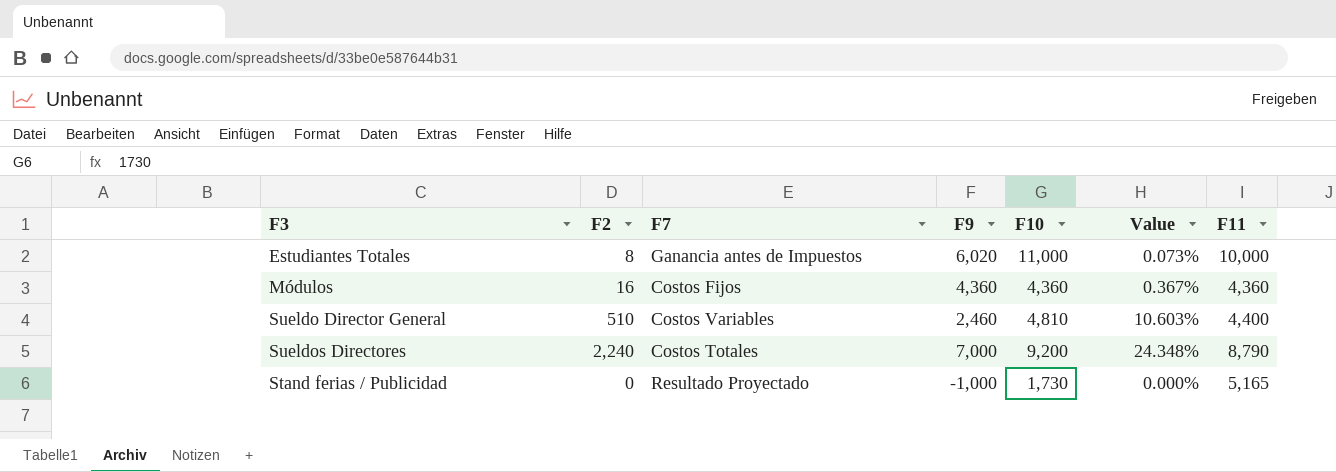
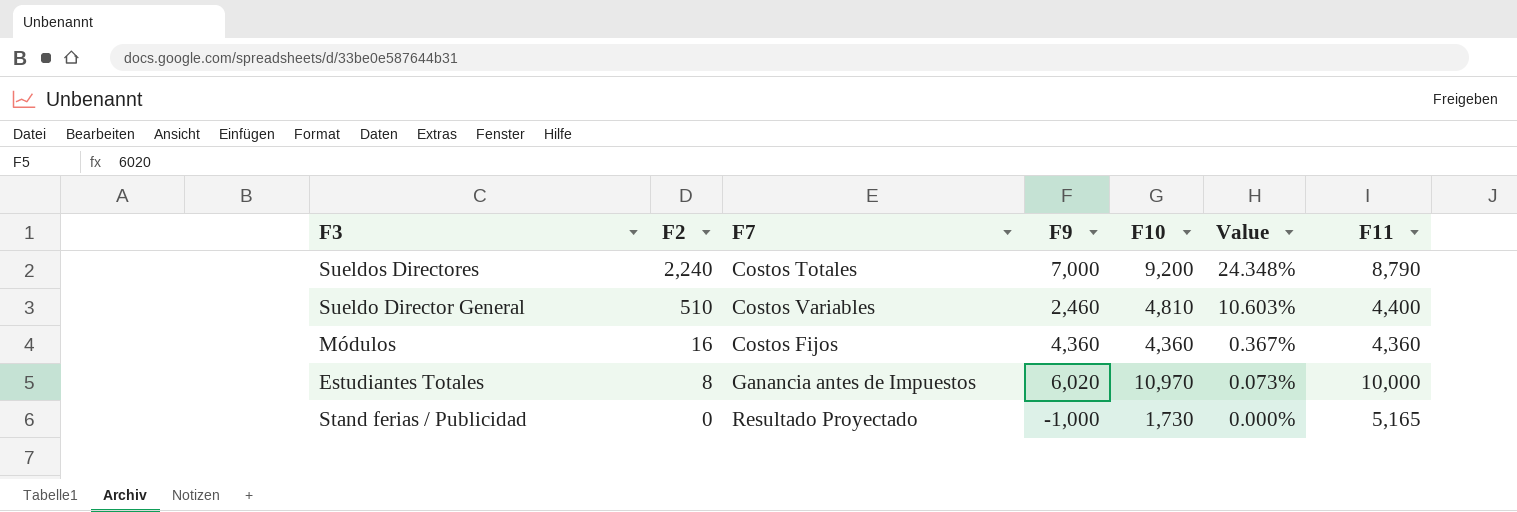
row order: none -> F2 descending
Estudiantes Totales | F10: 11,000 -> 10,970

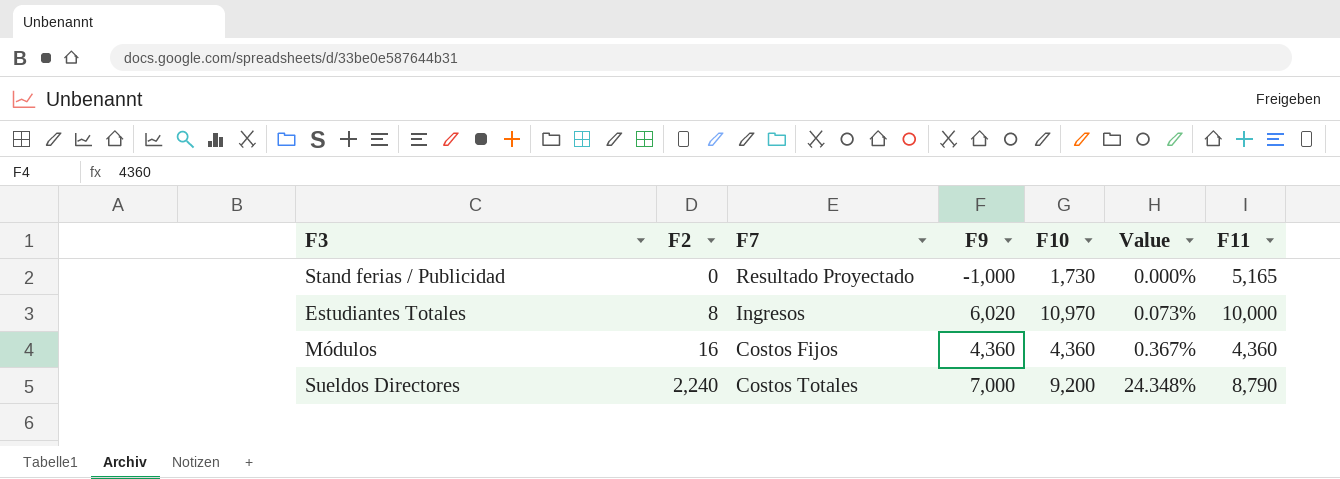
row order: F2 descending -> F2 ascending
row Sueldo Director General: 510 | Costos Variables | 2,460 | 4,810 | 10.603% | 4,400 -> none
Estudiantes Totales | F7: Ganancia antes de Impuestos -> Ingresos

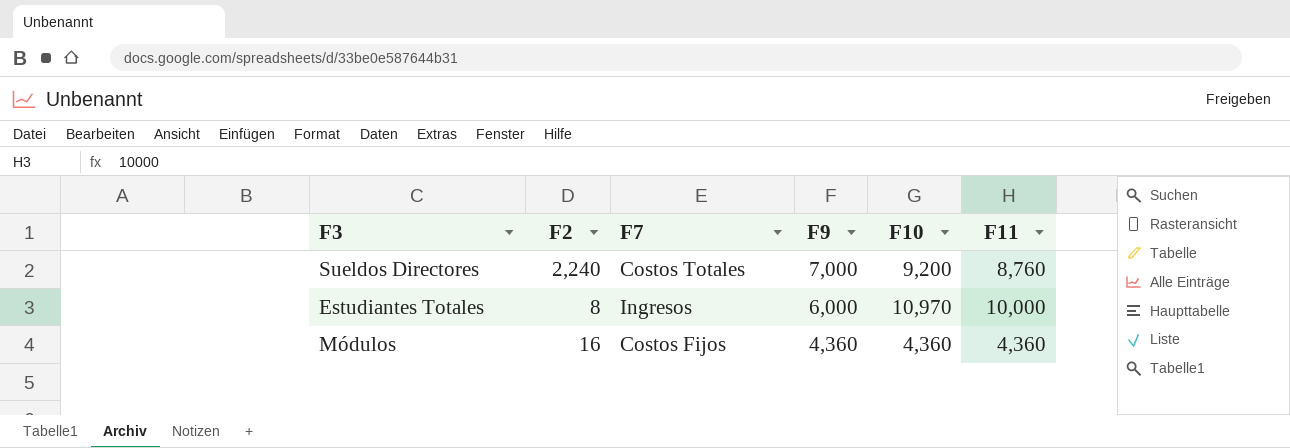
row order: F2 ascending -> F9 descending
column Value | formula: [F2] / [F10] -> none
row Stand ferias / Publicidad: 0 | Resultado Proyectado | -1,000 | 1,730 | 0.000% | 5,165 -> none
Sueldos Directores | F11: 8,790 -> 8,760
Estudiantes Totales | F9: 6,020 -> 6,000

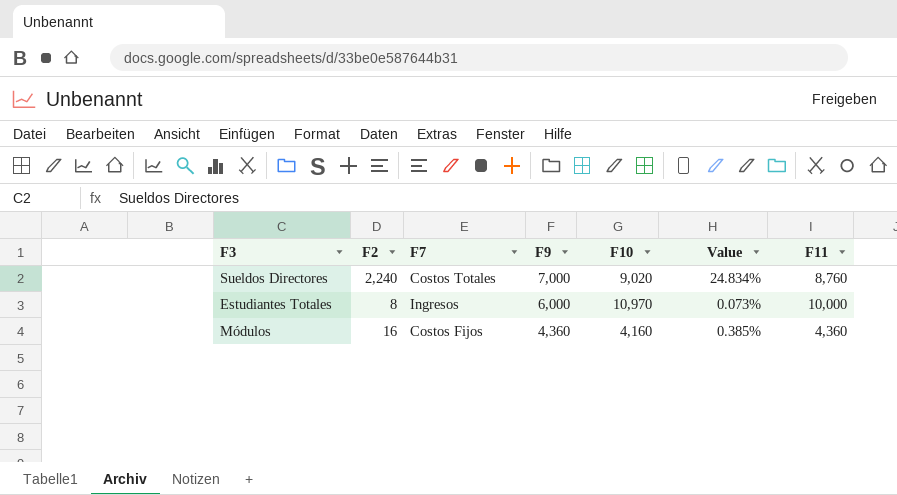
column Value | formula: none -> [F2] / [F10]
Sueldos Directores | F10: 9,200 -> 9,020
Módulos | F10: 4,360 -> 4,160

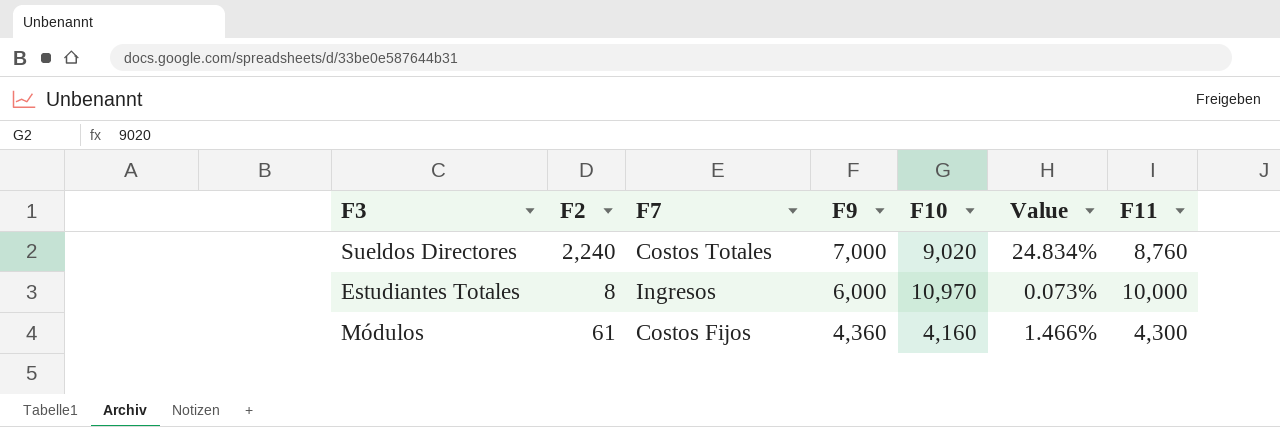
Módulos | F2: 16 -> 61
Módulos | Value: 0.385% -> 1.466%
Módulos | F11: 4,360 -> 4,300

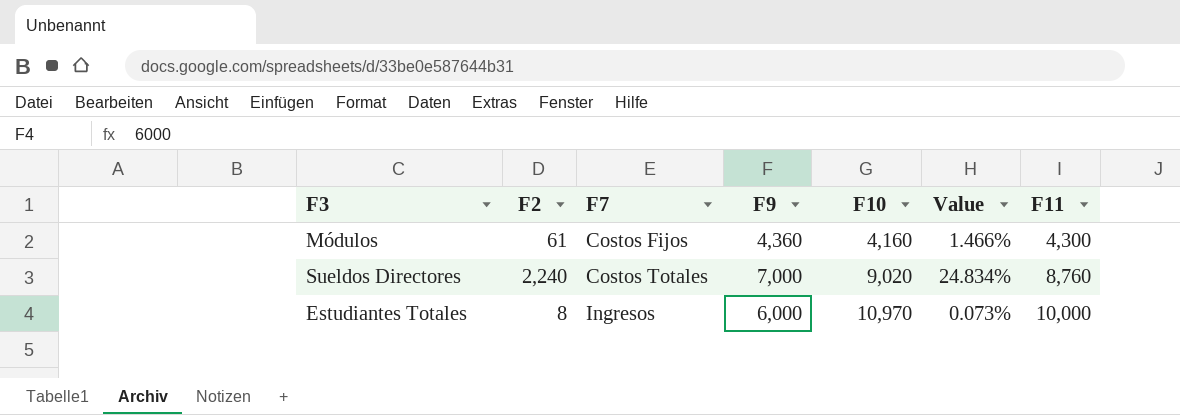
row order: F9 descending -> F7 ascending

